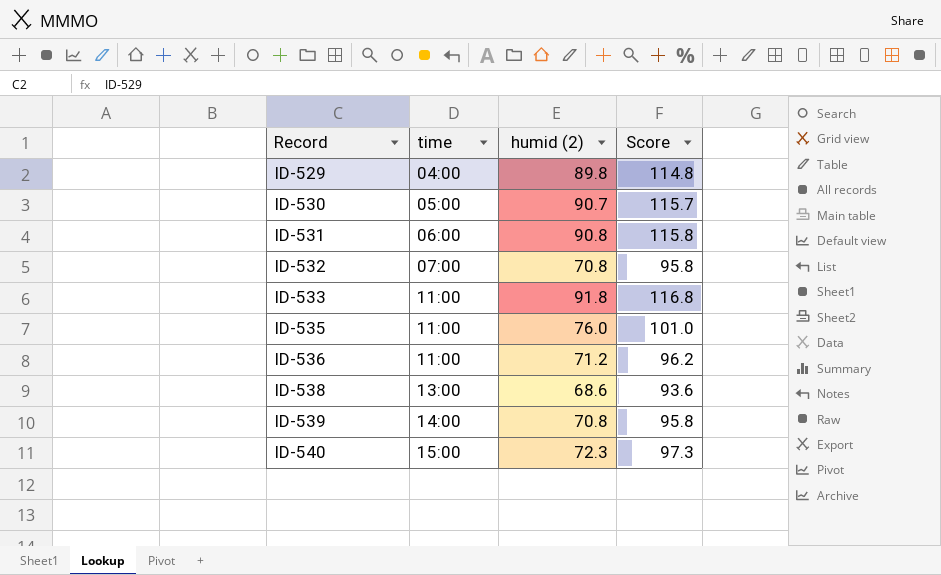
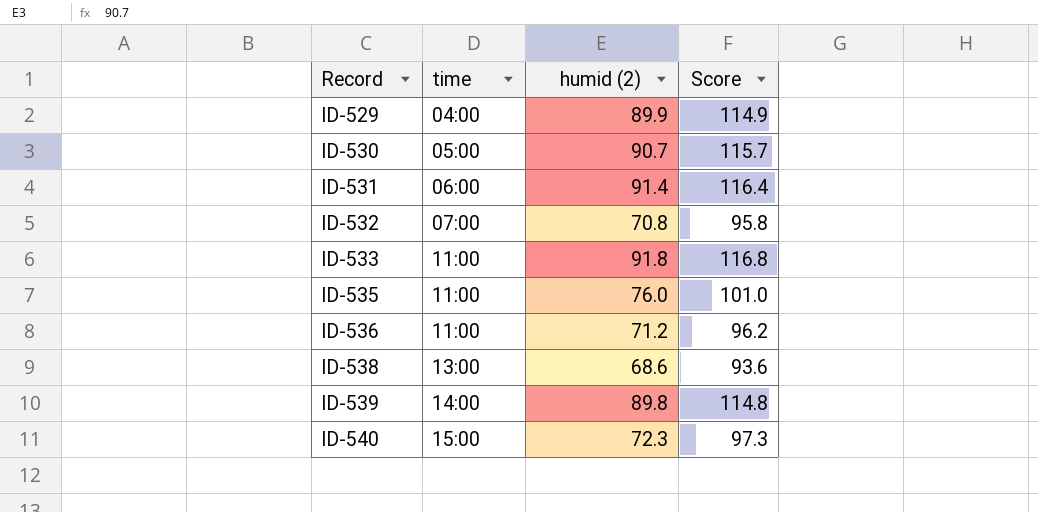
ID-529 | humid (2): 89.8 -> 89.9
ID-529 | Score: 114.8 -> 114.9
ID-531 | humid (2): 90.8 -> 91.4
ID-531 | Score: 115.8 -> 116.4
ID-539 | humid (2): 70.8 -> 89.8
ID-539 | Score: 95.8 -> 114.8

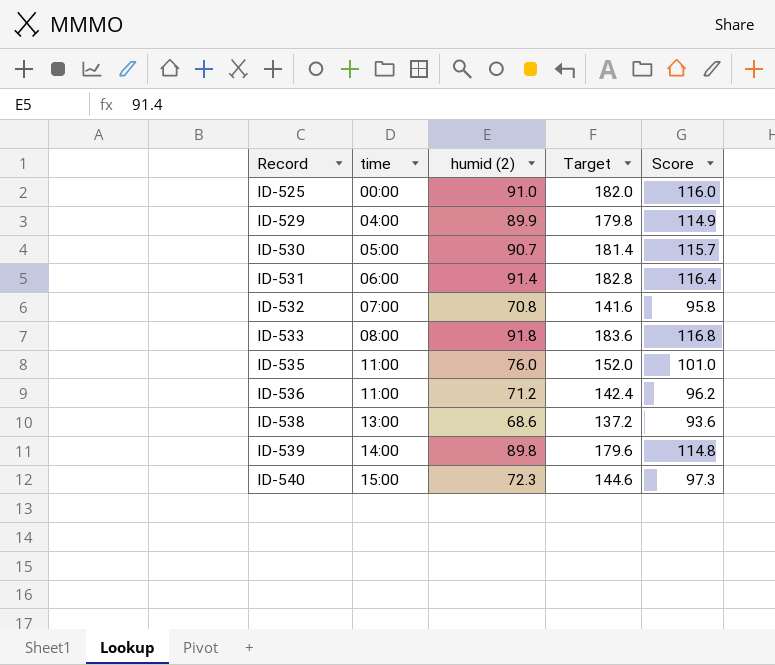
column Target | formula: none -> [humid (2)] * 2
row ID-525: none -> 00:00 | 91.0 | 182.0 | 116.0
ID-533 | time: 11:00 -> 08:00

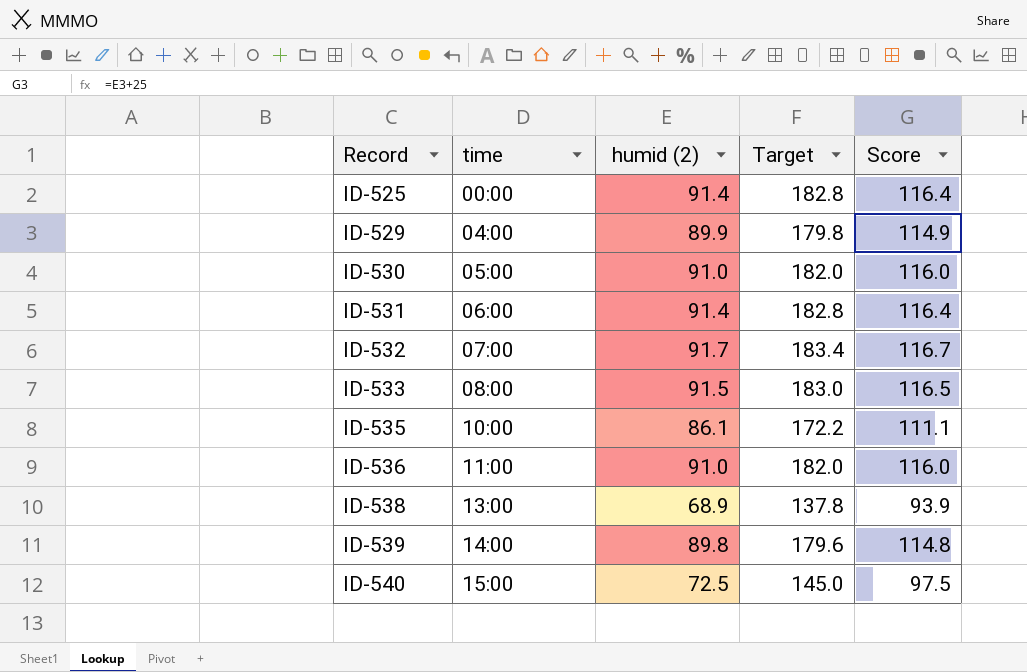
ID-525 | humid (2): 91.0 -> 91.4
ID-525 | Target: 182.0 -> 182.8
ID-525 | Score: 116.0 -> 116.4
ID-530 | humid (2): 90.7 -> 91.0
ID-530 | Target: 181.4 -> 182.0
ID-530 | Score: 115.7 -> 116.0
ID-532 | humid (2): 70.8 -> 91.7
ID-532 | Target: 141.6 -> 183.4
ID-532 | Score: 95.8 -> 116.7
ID-533 | humid (2): 91.8 -> 91.5
ID-533 | Target: 183.6 -> 183.0
ID-533 | Score: 116.8 -> 116.5
ID-535 | time: 11:00 -> 10:00
ID-535 | humid (2): 76.0 -> 86.1
ID-535 | Target: 152.0 -> 172.2
ID-535 | Score: 101.0 -> 111.1
ID-536 | humid (2): 71.2 -> 91.0
ID-536 | Target: 142.4 -> 182.0
ID-536 | Score: 96.2 -> 116.0
ID-538 | humid (2): 68.6 -> 68.9
ID-538 | Target: 137.2 -> 137.8
ID-538 | Score: 93.6 -> 93.9
ID-540 | humid (2): 72.3 -> 72.5
ID-540 | Target: 144.6 -> 145.0
ID-540 | Score: 97.3 -> 97.5

